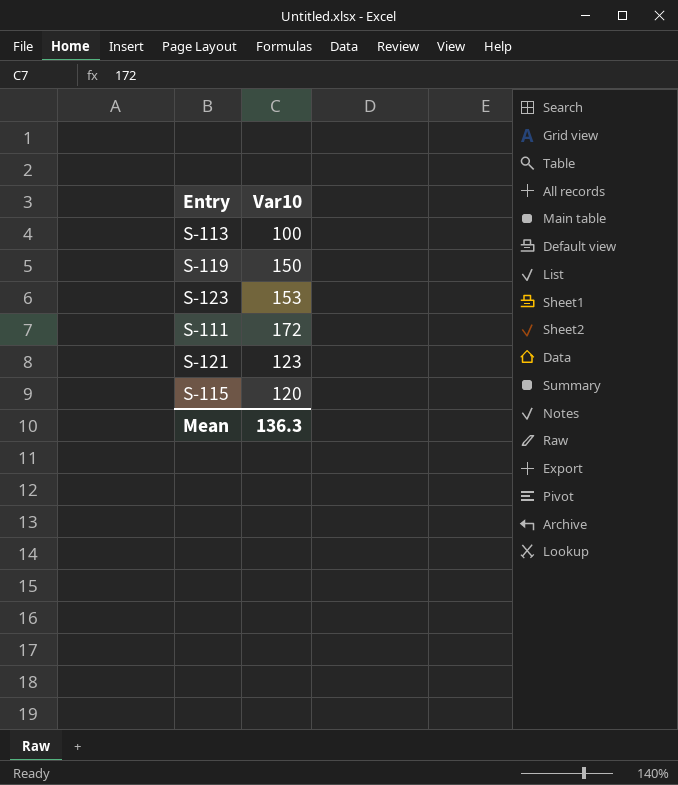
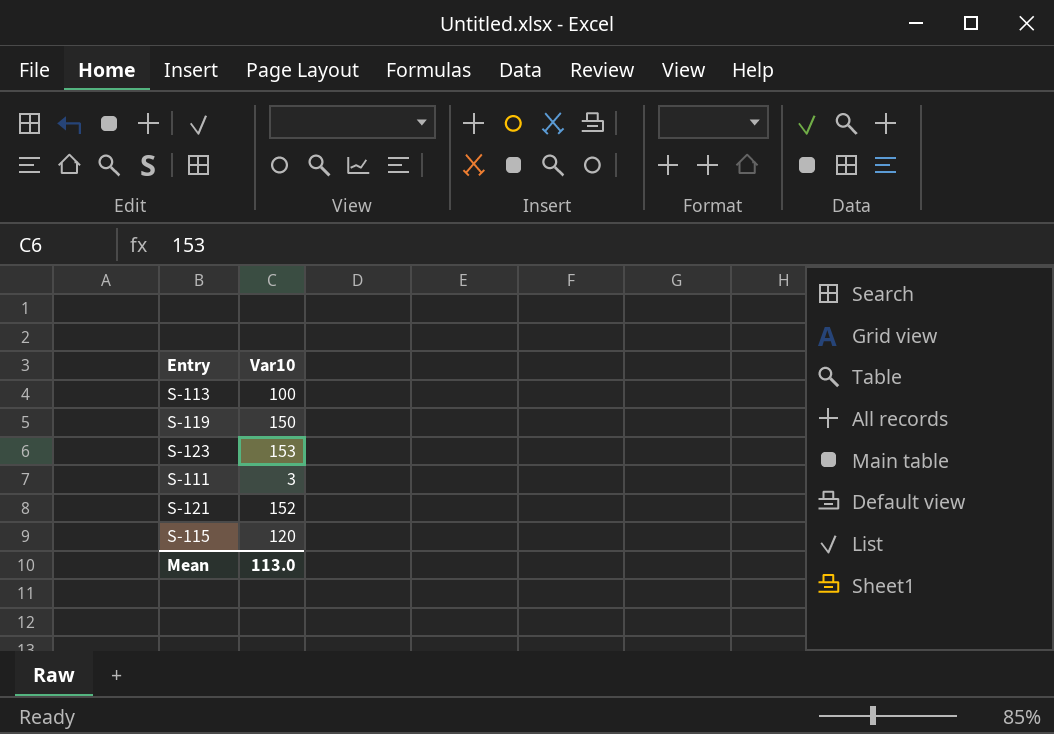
S-111 | Var10: 172 -> 3
S-121 | Var10: 123 -> 152
Mean | Var10: 136.3 -> 113.0

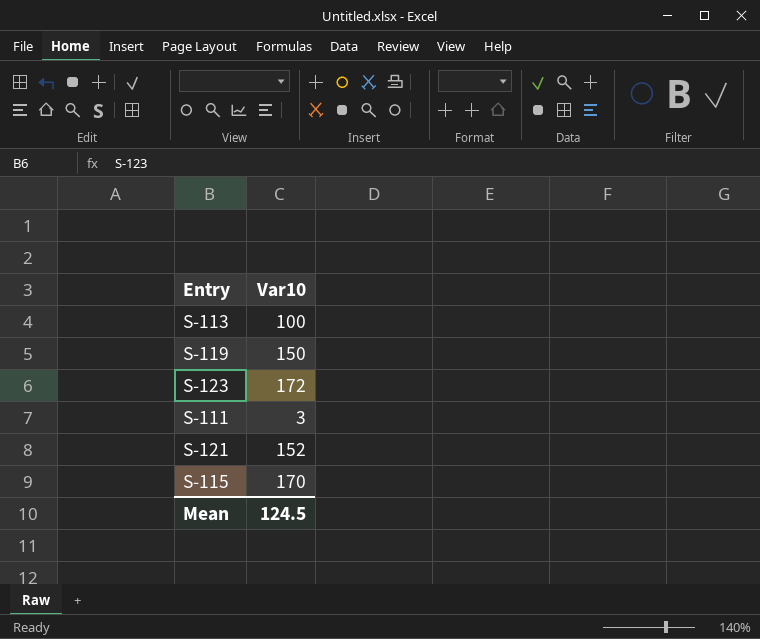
S-123 | Var10: 153 -> 172
S-115 | Var10: 120 -> 170
Mean | Var10: 113.0 -> 124.5

